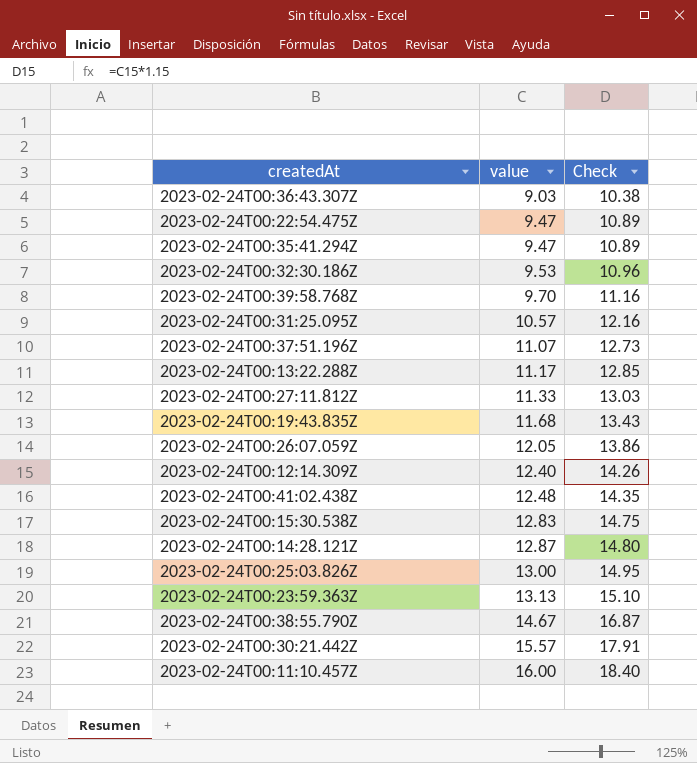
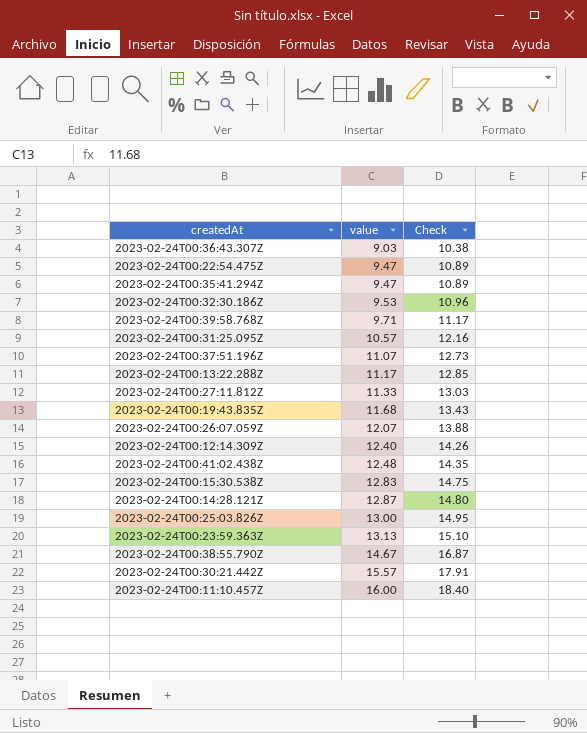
2023-02-24T00:39:58.768Z | value: 9.70 -> 9.71
2023-02-24T00:39:58.768Z | Check: 11.16 -> 11.17
2023-02-24T00:26:07.059Z | value: 12.05 -> 12.07
2023-02-24T00:26:07.059Z | Check: 13.86 -> 13.88

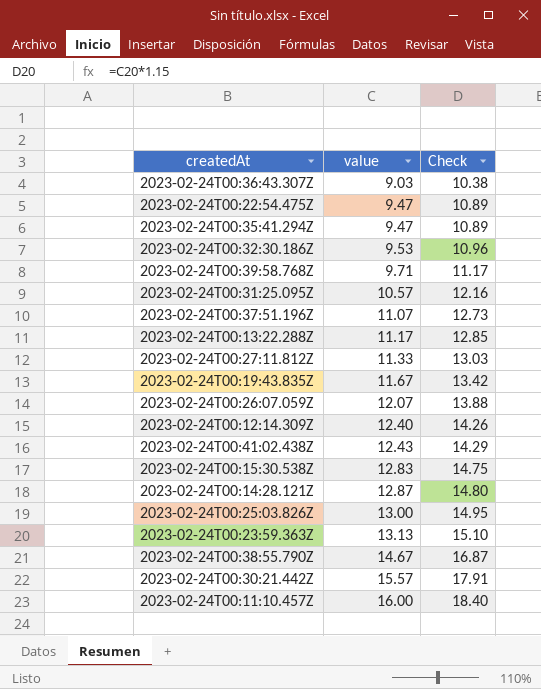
2023-02-24T00:19:43.835Z | value: 11.68 -> 11.67
2023-02-24T00:19:43.835Z | Check: 13.43 -> 13.42
2023-02-24T00:41:02.438Z | value: 12.48 -> 12.43
2023-02-24T00:41:02.438Z | Check: 14.35 -> 14.29

